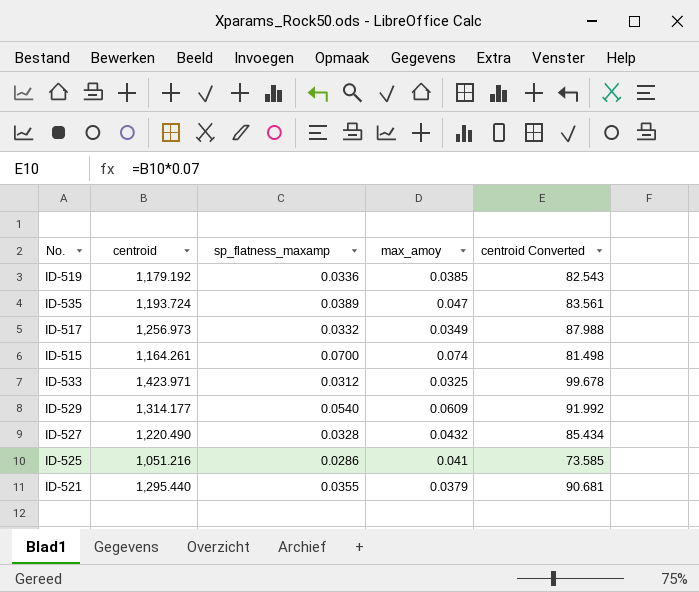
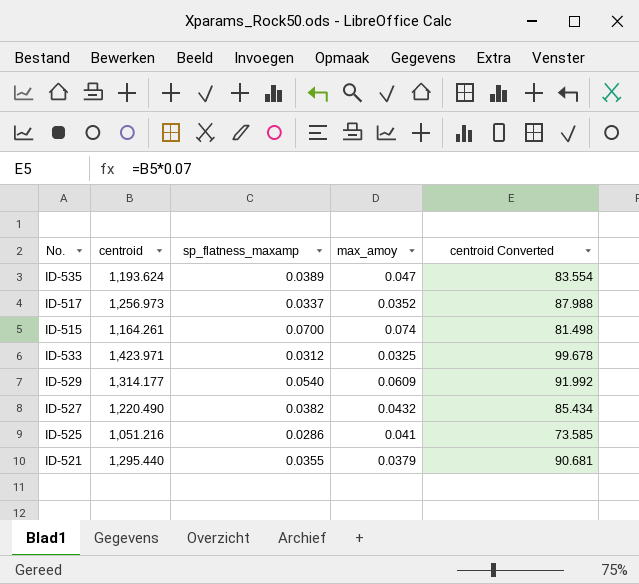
row ID-519: 1,179.192 | 0.0336 | 0.0385 | 82.543 -> none
ID-535 | centroid: 1,193.724 -> 1,193.624
ID-535 | centroid Converted: 83.561 -> 83.554
ID-517 | sp_flatness_maxamp: 0.0332 -> 0.0337
ID-517 | max_amoy: 0.0349 -> 0.0352
ID-527 | sp_flatness_maxamp: 0.0328 -> 0.0382

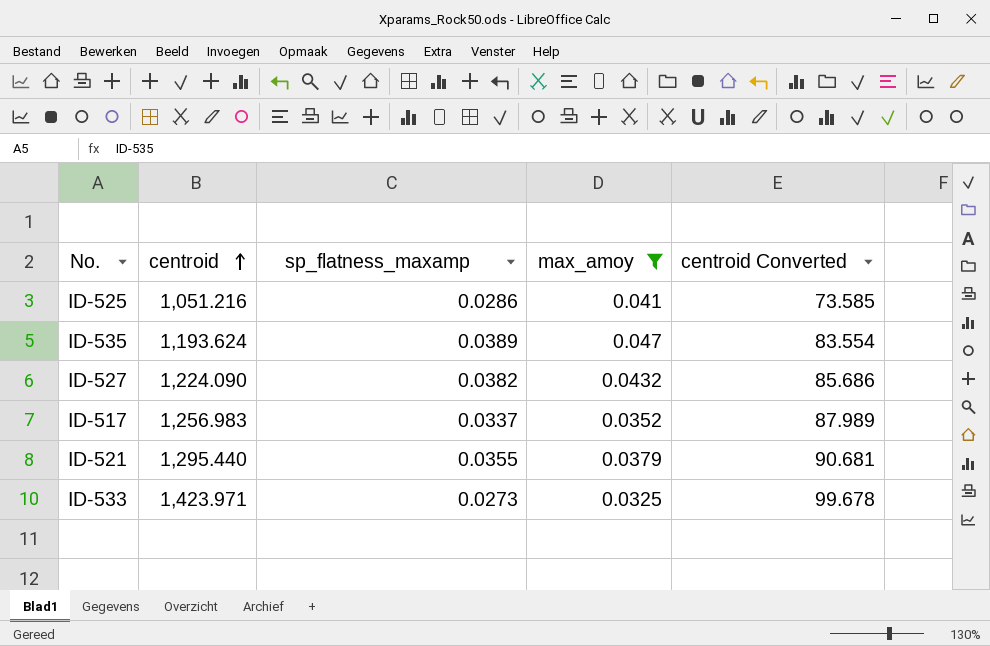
filter: none -> max_amoy <= 0.047
row order: none -> centroid ascending
ID-527 | centroid: 1,220.490 -> 1,224.090
ID-527 | centroid Converted: 85.434 -> 85.686
ID-517 | centroid: 1,256.973 -> 1,256.983
ID-517 | centroid Converted: 87.988 -> 87.989
ID-533 | sp_flatness_maxamp: 0.0312 -> 0.0273

